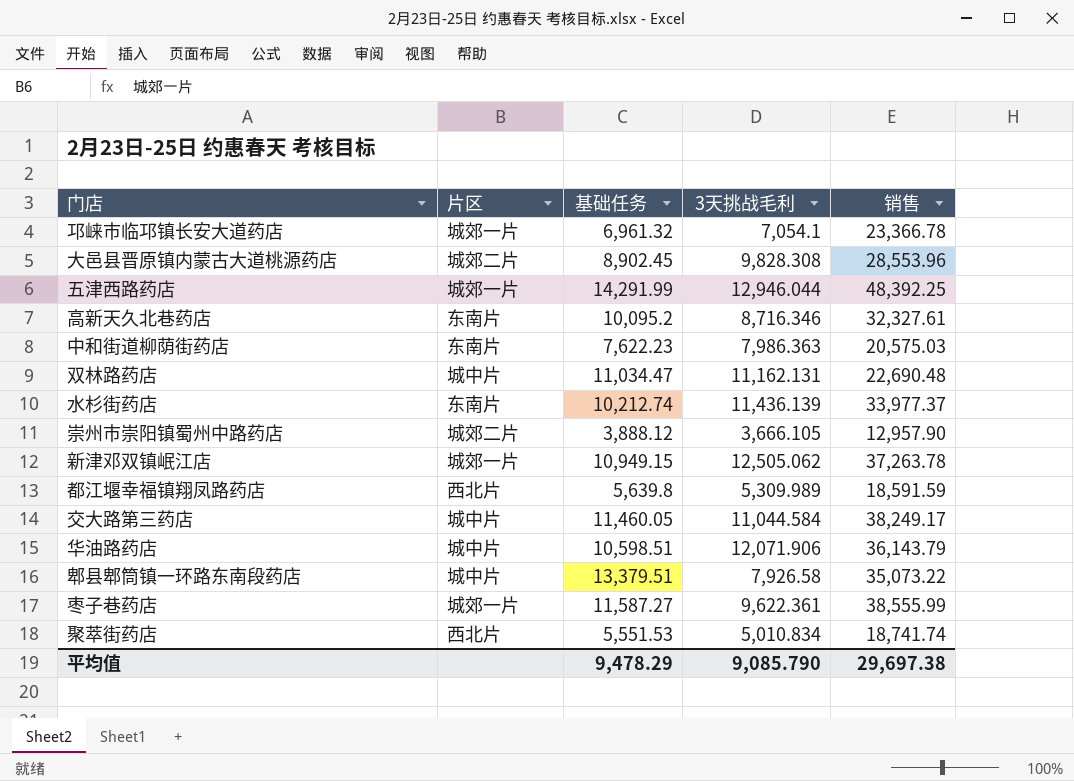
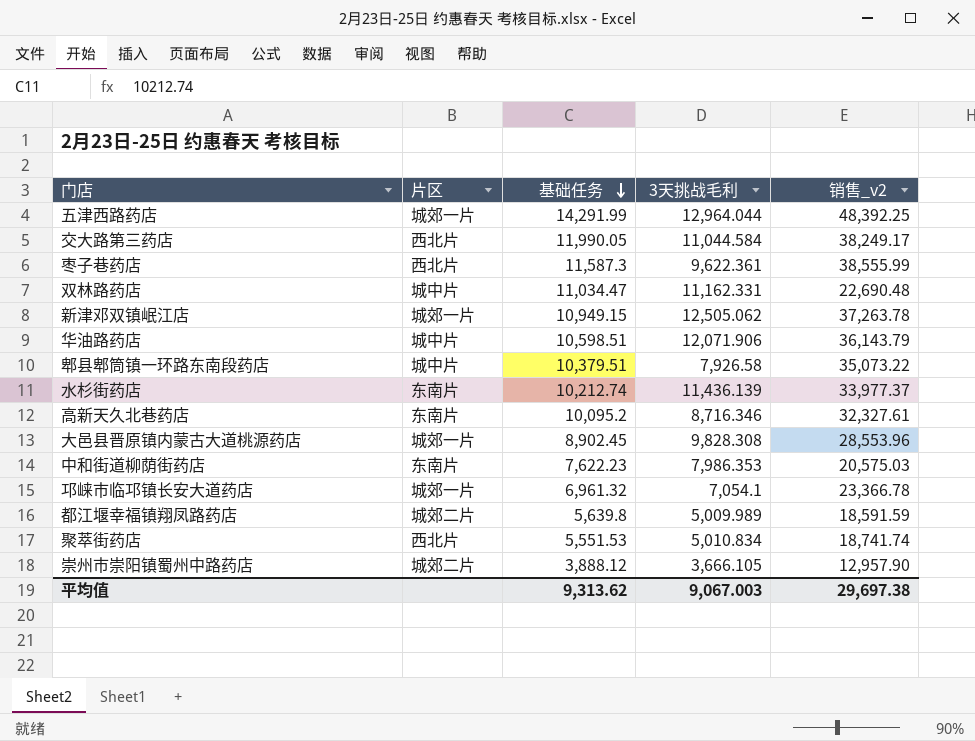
row order: none -> 基础任务 descending
column name: 销售 -> 销售_v2
五津西路药店 | 3天挑战毛利: 12,946.044 -> 12,964.044
交大路第三药店 | 片区: 城中片 -> 西北片
交大路第三药店 | 基础任务: 11,460.05 -> 11,990.05
枣子巷药店 | 片区: 城郊一片 -> 西北片
枣子巷药店 | 基础任务: 11,587.27 -> 11,587.3
双林路药店 | 3天挑战毛利: 11,162.131 -> 11,162.331
郫县郫筒镇一环路东南段药店 | 基础任务: 13,379.51 -> 10,379.51
大邑县晋原镇内蒙古大道桃源药店 | 片区: 城郊二片 -> 城郊一片
中和街道柳荫街药店 | 3天挑战毛利: 7,986.363 -> 7,986.353
都江堰幸福镇翔凤路药店 | 片区: 西北片 -> 城郊二片
都江堰幸福镇翔凤路药店 | 3天挑战毛利: 5,309.989 -> 5,009.989
平均值 | 基础任务: 9,478.29 -> 9,313.62
平均值 | 3天挑战毛利: 9,085.790 -> 9,067.003

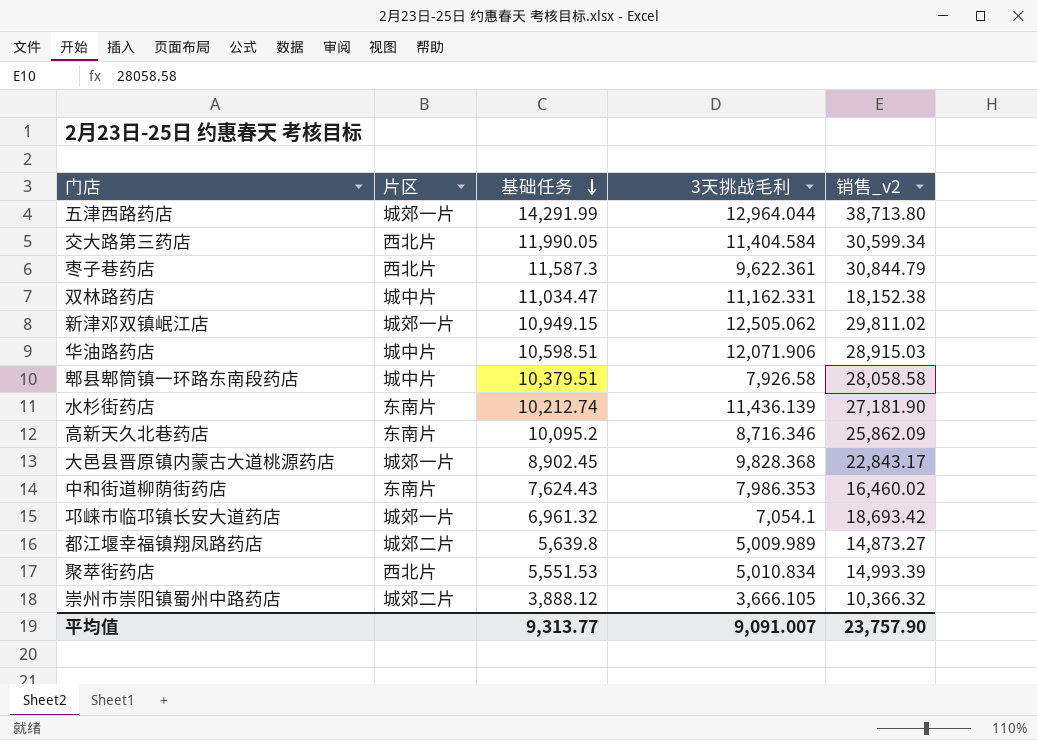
五津西路药店 | 销售_v2: 48,392.25 -> 38,713.80
交大路第三药店 | 3天挑战毛利: 11,044.584 -> 11,404.584
交大路第三药店 | 销售_v2: 38,249.17 -> 30,599.34
枣子巷药店 | 销售_v2: 38,555.99 -> 30,844.79
双林路药店 | 销售_v2: 22,690.48 -> 18,152.38
新津邓双镇岷江店 | 销售_v2: 37,263.78 -> 29,811.02
华油路药店 | 销售_v2: 36,143.79 -> 28,915.03
郫县郫筒镇一环路东南段药店 | 销售_v2: 35,073.22 -> 28,058.58
水杉街药店 | 销售_v2: 33,977.37 -> 27,181.90
高新天久北巷药店 | 销售_v2: 32,327.61 -> 25,862.09
大邑县晋原镇内蒙古大道桃源药店 | 3天挑战毛利: 9,828.308 -> 9,828.368
大邑县晋原镇内蒙古大道桃源药店 | 销售_v2: 28,553.96 -> 22,843.17
中和街道柳荫街药店 | 基础任务: 7,622.23 -> 7,624.43
中和街道柳荫街药店 | 销售_v2: 20,575.03 -> 16,460.02
邛崃市临邛镇长安大道药店 | 销售_v2: 23,366.78 -> 18,693.42
都江堰幸福镇翔凤路药店 | 销售_v2: 18,591.59 -> 14,873.27
聚萃街药店 | 销售_v2: 18,741.74 -> 14,993.39
崇州市崇阳镇蜀州中路药店 | 销售_v2: 12,957.90 -> 10,366.32
平均值 | 基础任务: 9,313.62 -> 9,313.77
平均值 | 3天挑战毛利: 9,067.003 -> 9,091.007
平均值 | 销售_v2: 29,697.38 -> 23,757.90

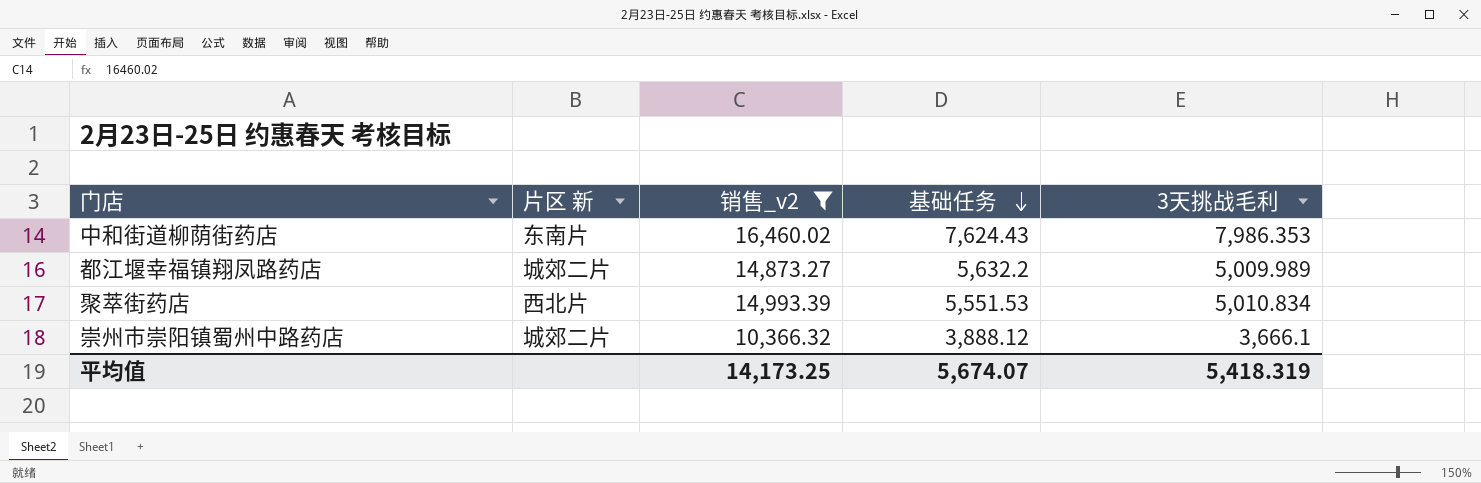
filter: none -> 销售_v2 <= 16,460.02
column name: 片区 -> 片区 新
column 销售_v2 | position: 5 -> 3
都江堰幸福镇翔凤路药店 | 基础任务: 5,639.8 -> 5,632.2
崇州市崇阳镇蜀州中路药店 | 3天挑战毛利: 3,666.105 -> 3,666.1
平均值 | 销售_v2: 23,757.90 -> 14,173.25
平均值 | 基础任务: 9,313.77 -> 5,674.07
平均值 | 3天挑战毛利: 9,091.007 -> 5,418.319

